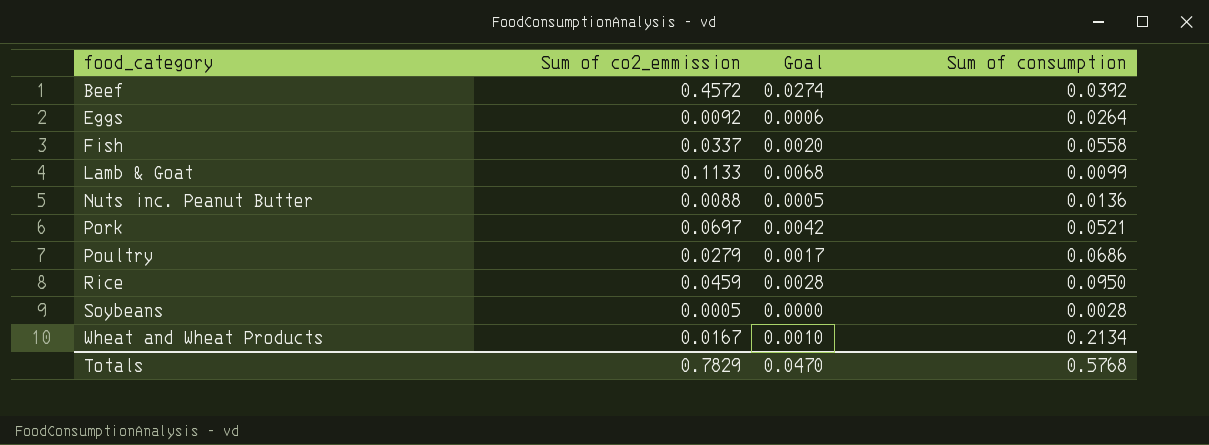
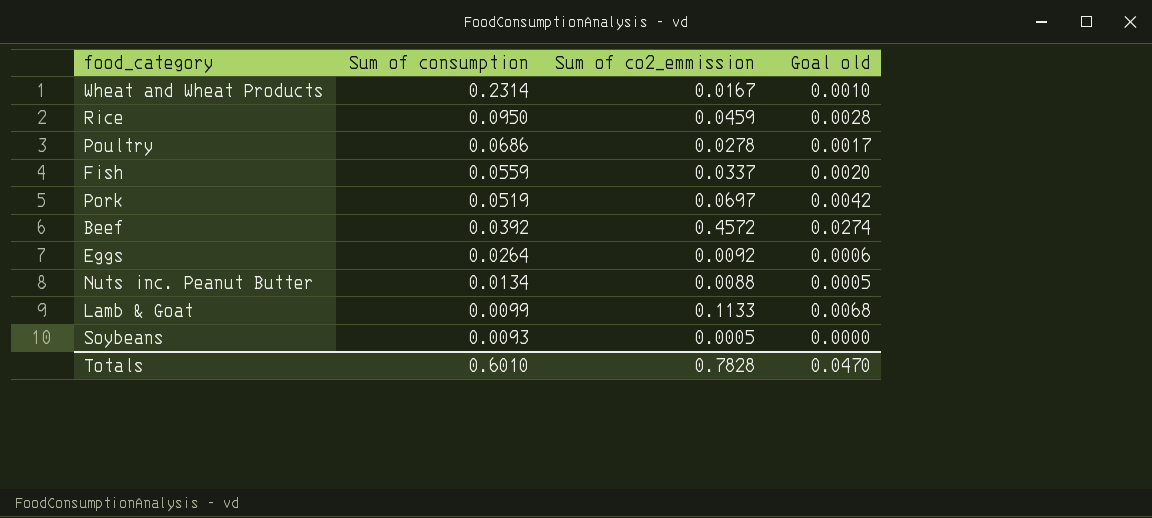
row order: food_category ascending -> Sum of consumption descending
column Sum of consumption | position: 4 -> 2
column name: Goal -> Goal old
Wheat and Wheat Products | Sum of consumption: 0.2134 -> 0.2314
Poultry | Sum of co2_emmission: 0.0279 -> 0.0278
Fish | Sum of consumption: 0.0558 -> 0.0559
Pork | Sum of consumption: 0.0521 -> 0.0519
Nuts inc. Peanut Butter | Sum of consumption: 0.0136 -> 0.0134
Soybeans | Sum of consumption: 0.0028 -> 0.0093
Totals | Sum of consumption: 0.5768 -> 0.6010
Totals | Sum of co2_emmission: 0.7829 -> 0.7828

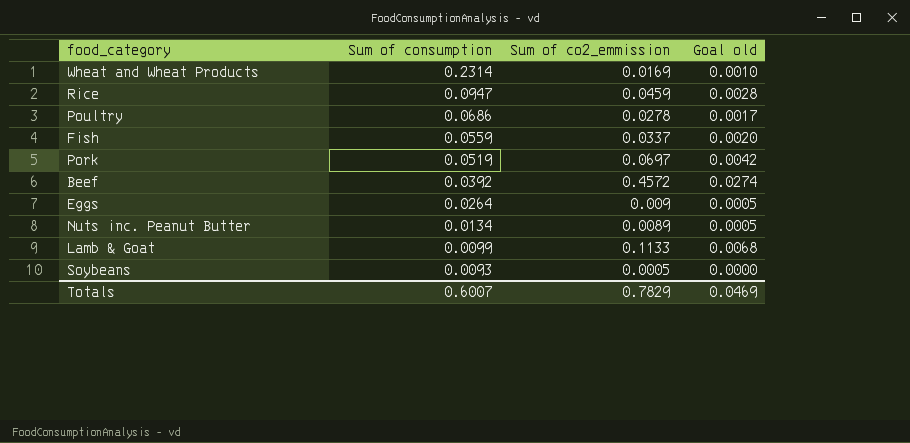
Wheat and Wheat Products | Sum of co2_emmission: 0.0167 -> 0.0169
Rice | Sum of consumption: 0.0950 -> 0.0947
Eggs | Sum of co2_emmission: 0.0092 -> 0.009
Eggs | Goal old: 0.0006 -> 0.0005
Nuts inc. Peanut Butter | Sum of co2_emmission: 0.0088 -> 0.0089
Totals | Sum of consumption: 0.6010 -> 0.6007
Totals | Sum of co2_emmission: 0.7828 -> 0.7829
Totals | Goal old: 0.0470 -> 0.0469

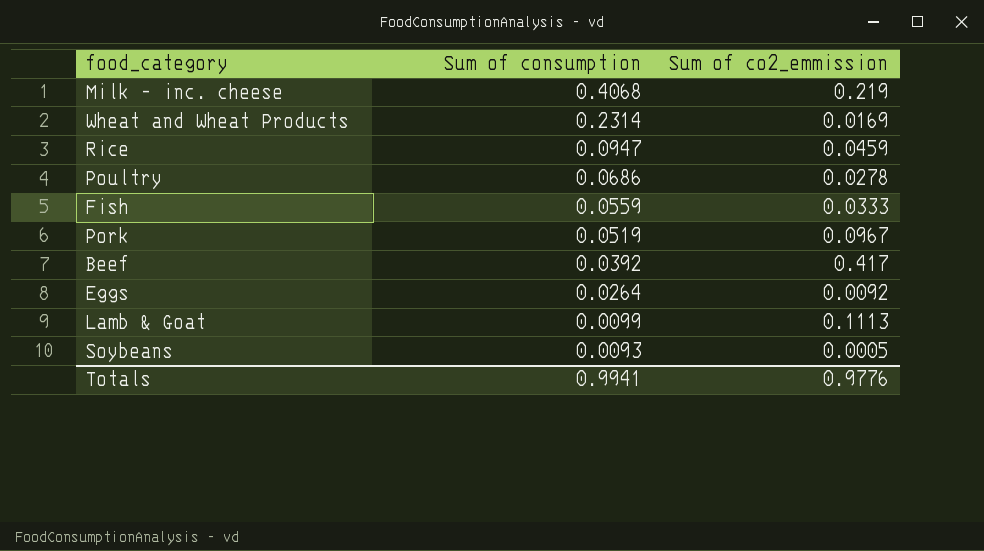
column Goal old | formula: [Sum of co2_emmission] * 0.06 -> none
row Nuts inc. Peanut Butter: 0.0134 | 0.0089 | 0.0005 -> none
row Milk - inc. cheese: none -> 0.4068 | 0.219
Fish | Sum of co2_emmission: 0.0337 -> 0.0333
Pork | Sum of co2_emmission: 0.0697 -> 0.0967
Beef | Sum of co2_emmission: 0.4572 -> 0.417
Eggs | Sum of co2_emmission: 0.009 -> 0.0092
Lamb & Goat | Sum of co2_emmission: 0.1133 -> 0.1113
Totals | Sum of consumption: 0.6007 -> 0.9941
Totals | Sum of co2_emmission: 0.7829 -> 0.9776

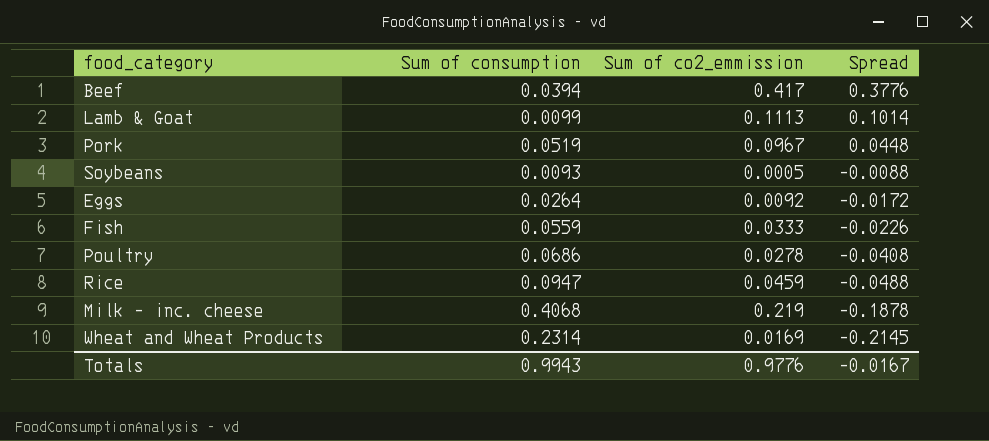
row order: Sum of consumption descending -> Spread descending
column Spread | formula: none -> [Sum of co2_emmission] - [Sum of consumption]
Beef | Sum of consumption: 0.0392 -> 0.0394
Totals | Sum of consumption: 0.9941 -> 0.9943

